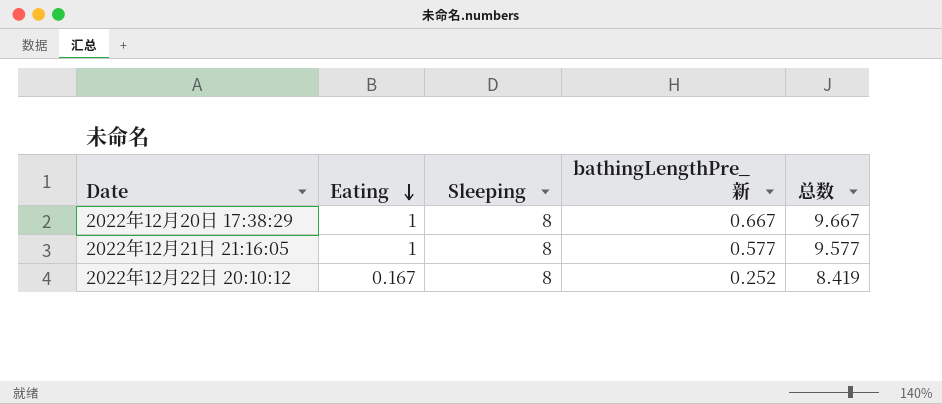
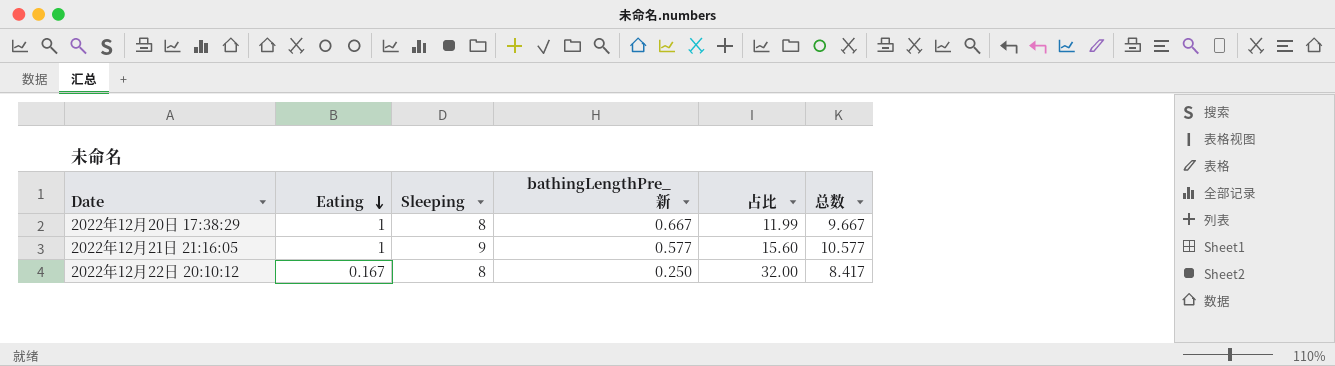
column 占比 | formula: none -> [Sleeping] / [bathingLengthPre_新]
2022年12月21日 21:16:05 | Sleeping: 8 -> 9
2022年12月21日 21:16:05 | 总数: 9.577 -> 10.577
2022年12月22日 20:10:12 | bathingLengthPre_新: 0.252 -> 0.250
2022年12月22日 20:10:12 | 总数: 8.419 -> 8.417

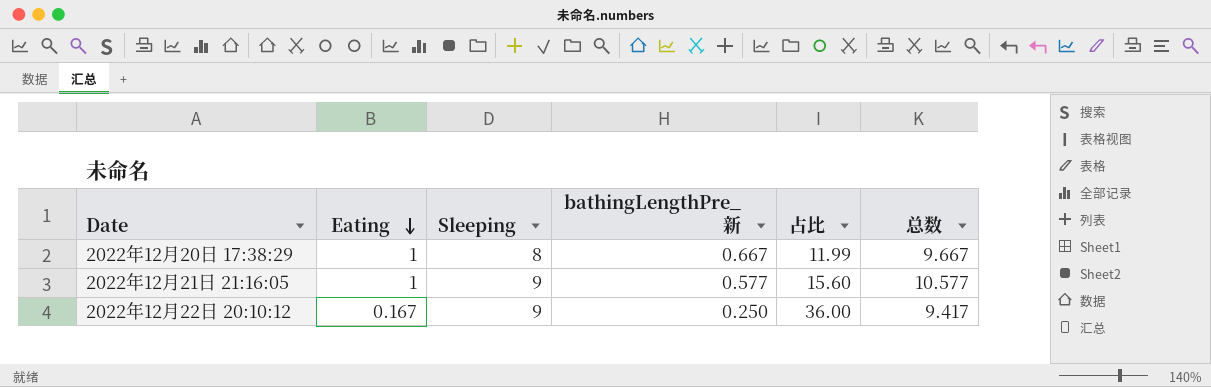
2022年12月22日 20:10:12 | Sleeping: 8 -> 9
2022年12月22日 20:10:12 | 占比: 32.00 -> 36.00
2022年12月22日 20:10:12 | 总数: 8.417 -> 9.417

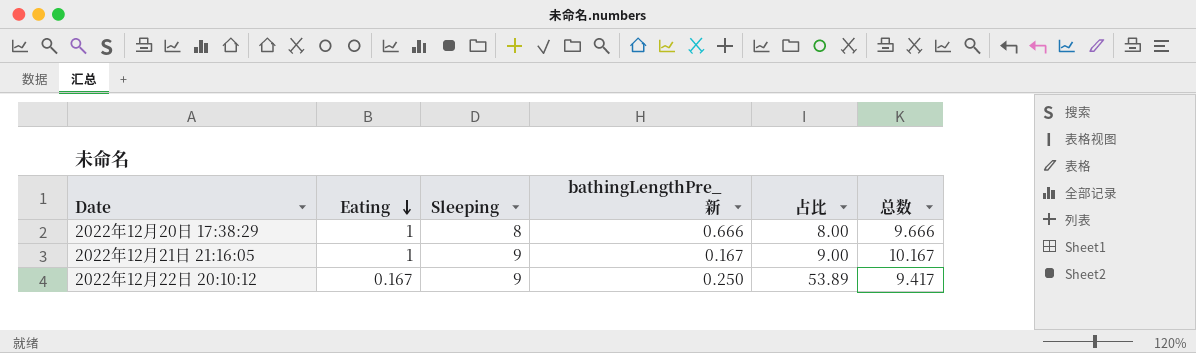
column 占比 | formula: [Sleeping] / [bathingLengthPre_新] -> [Sleeping] / [Eating]
2022年12月20日 17:38:29 | bathingLengthPre_新: 0.667 -> 0.666
2022年12月20日 17:38:29 | 总数: 9.667 -> 9.666
2022年12月21日 21:16:05 | bathingLengthPre_新: 0.577 -> 0.167
2022年12月21日 21:16:05 | 总数: 10.577 -> 10.167

